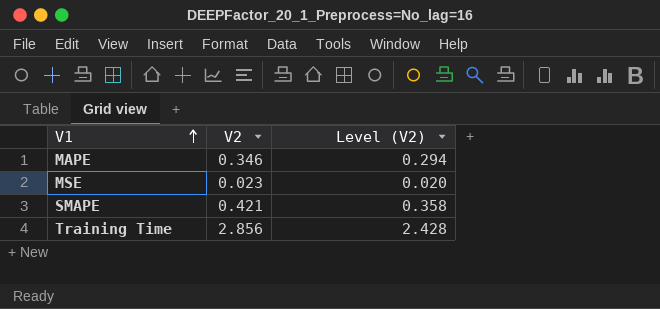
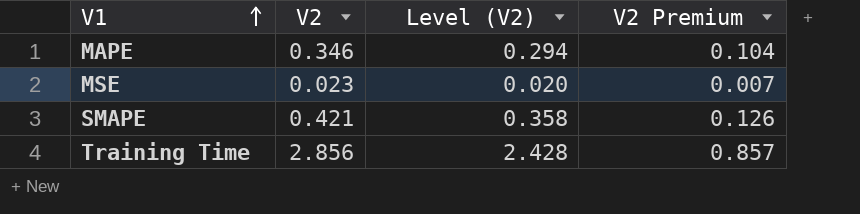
column V2 Premium | formula: none -> [V2] * 0.3

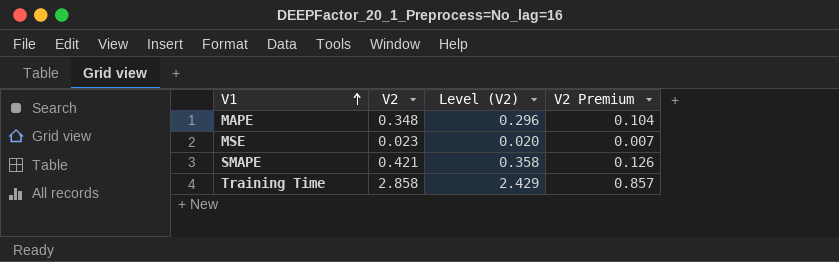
MAPE | V2: 0.346 -> 0.348
MAPE | Level (V2): 0.294 -> 0.296
Training Time | V2: 2.856 -> 2.858
Training Time | Level (V2): 2.428 -> 2.429

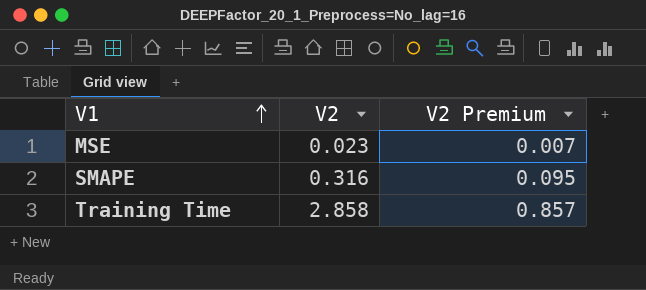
column Level (V2) | formula: [V2] * 0.85 -> none
row MAPE: 0.348 | 0.296 | 0.104 -> none
SMAPE | V2: 0.421 -> 0.316
SMAPE | V2 Premium: 0.126 -> 0.095

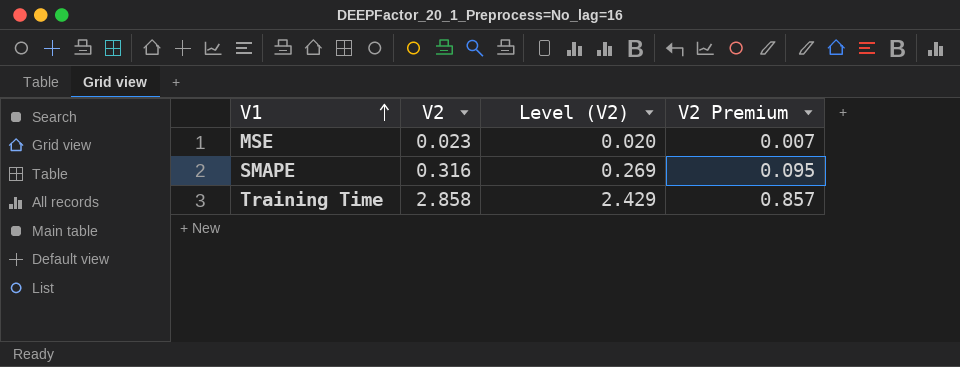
column Level (V2) | formula: none -> [V2] * 0.85

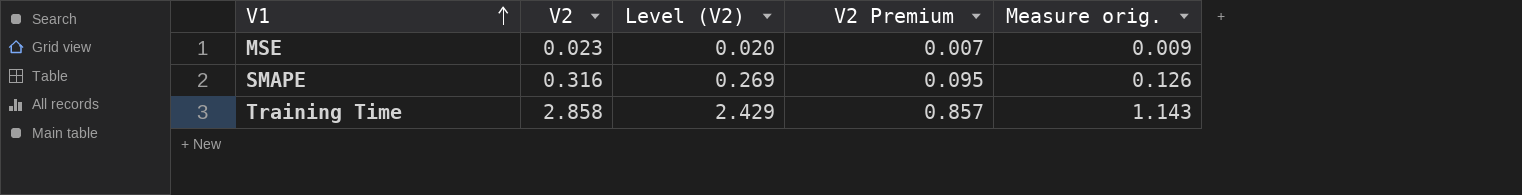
column Measure orig. | formula: none -> [V2] * 0.4

